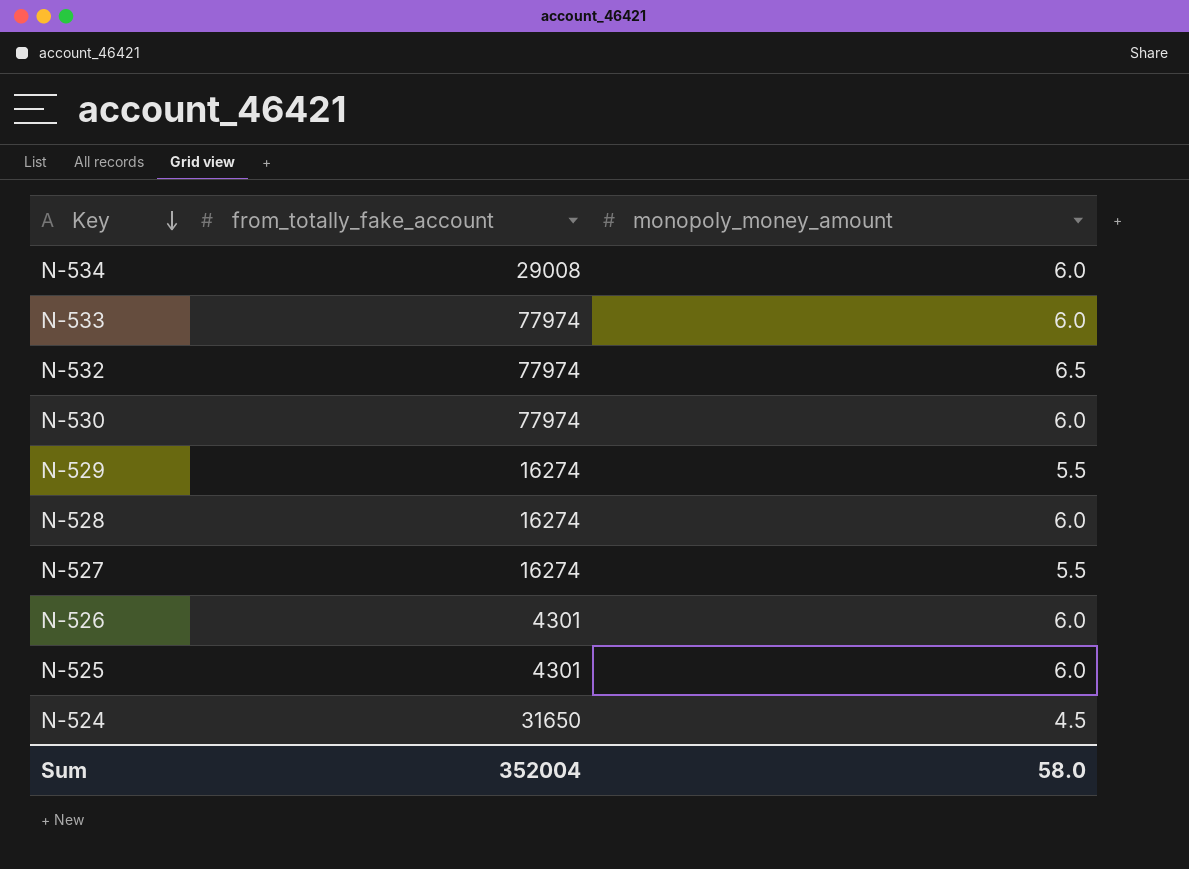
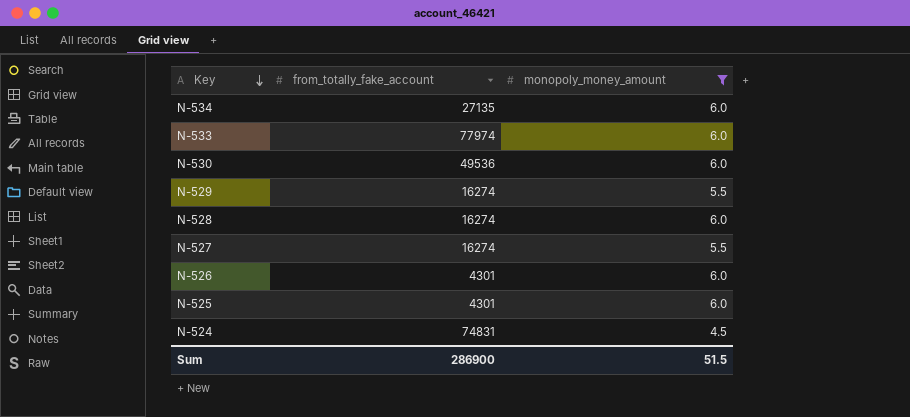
filter: none -> monopoly_money_amount != 6.5
N-534 | from_totally_fake_account: 29008 -> 27135
N-530 | from_totally_fake_account: 77974 -> 49536
N-524 | from_totally_fake_account: 31650 -> 74831
Sum | from_totally_fake_account: 352004 -> 286900
Sum | monopoly_money_amount: 58.0 -> 51.5

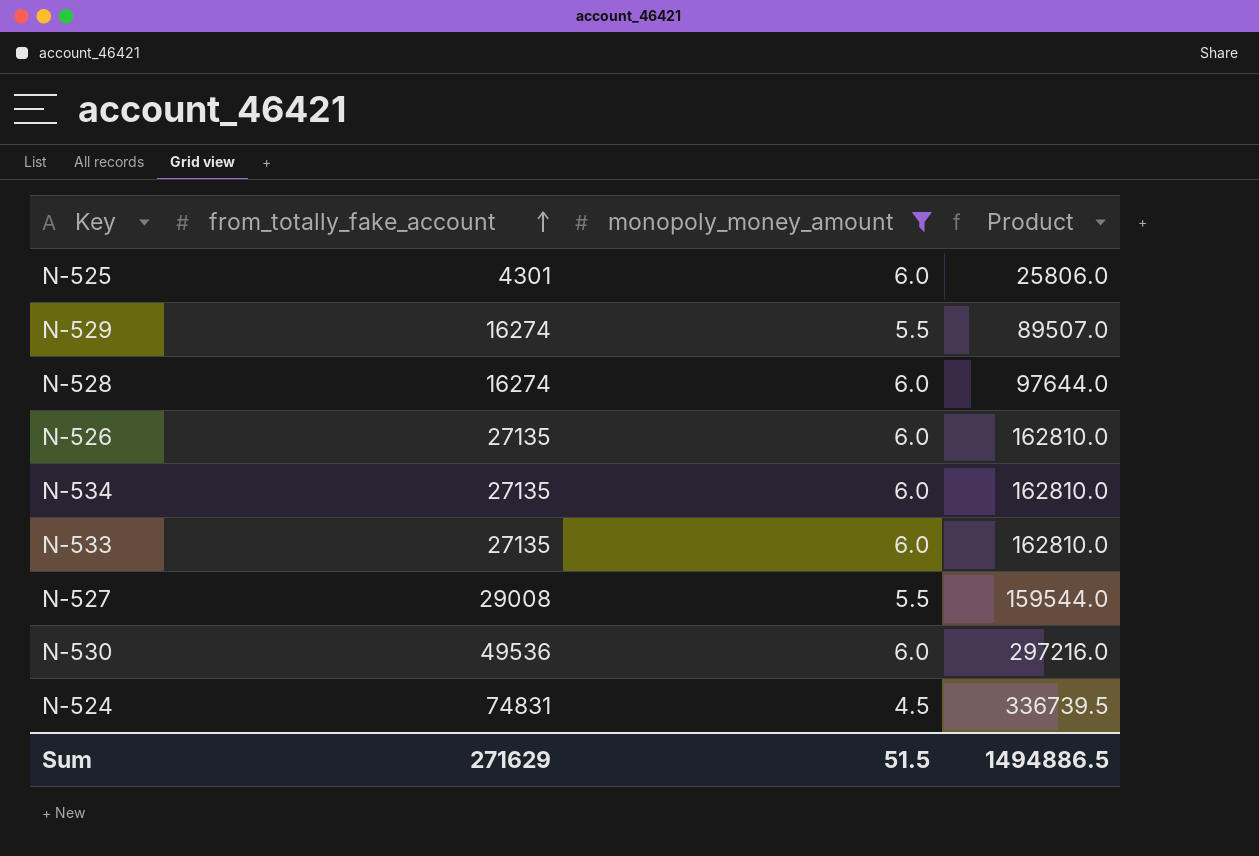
row order: Key descending -> from_totally_fake_account ascending
column Product | formula: none -> [from_totally_fake_account] * [monopoly_money_amount]
N-526 | from_totally_fake_account: 4301 -> 27135
N-533 | from_totally_fake_account: 77974 -> 27135
N-527 | from_totally_fake_account: 16274 -> 29008
Sum | from_totally_fake_account: 286900 -> 271629

